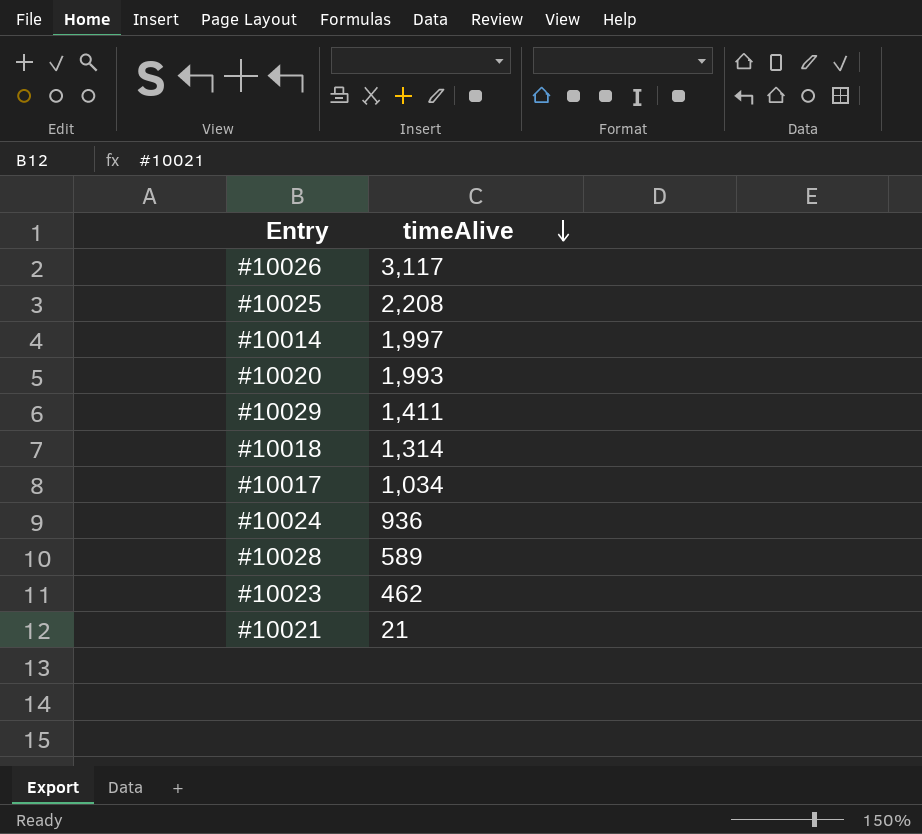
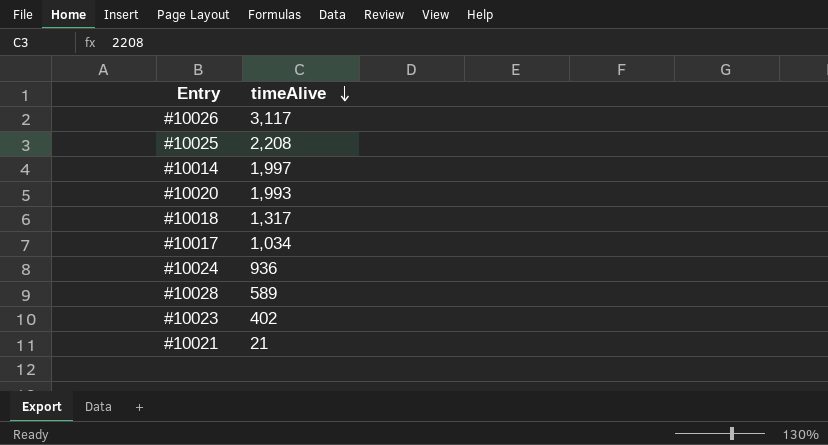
row #10029: 1,411 -> none
#10018 | timeAlive: 1,314 -> 1,317
#10023 | timeAlive: 462 -> 402

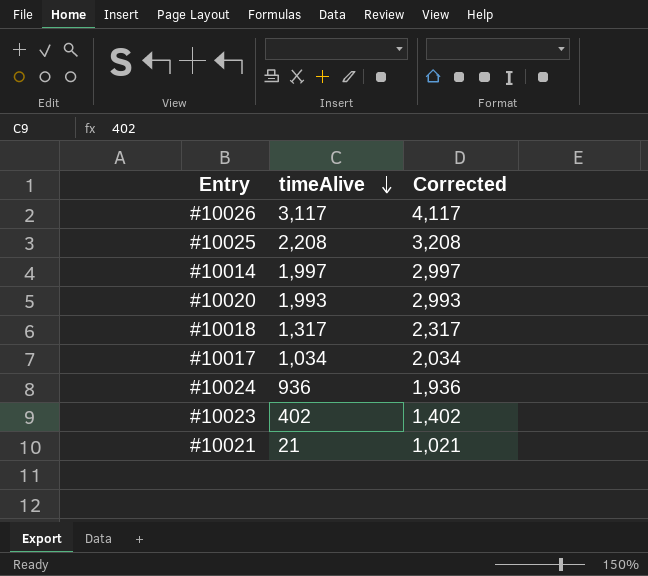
column Corrected | formula: none -> [timeAlive] + 1000
row #10028: 589 -> none

